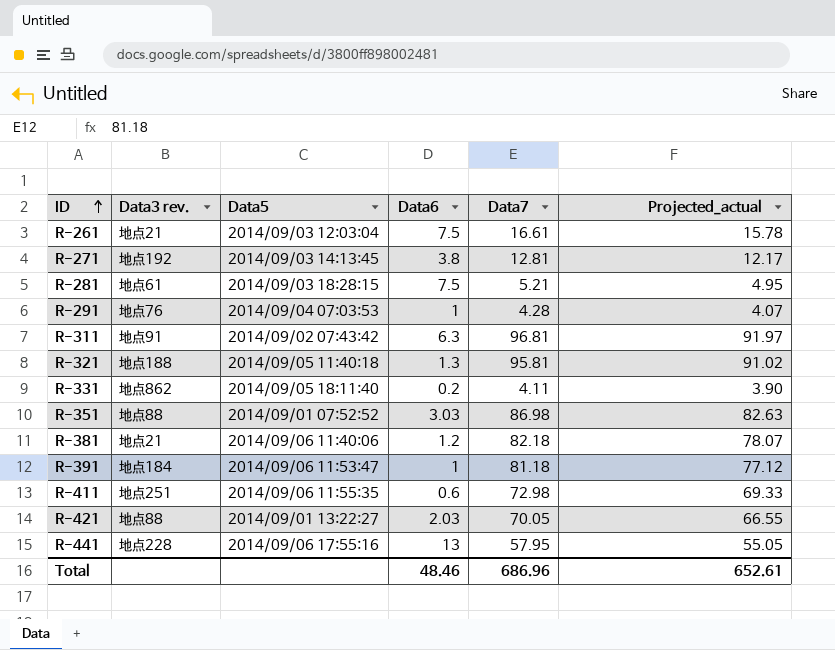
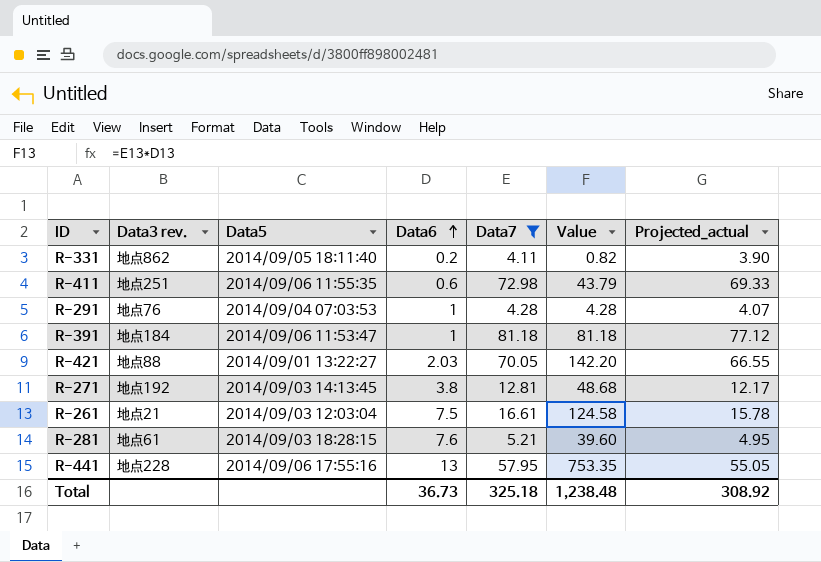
filter: none -> Data7 <= 81.18
row order: ID ascending -> Data6 ascending
column Value | formula: none -> [Data6] * [Data7]
R-281 | Data6: 7.5 -> 7.6
Total | Data6: 48.46 -> 36.73
Total | Data7: 686.96 -> 325.18
Total | Projected_actual: 652.61 -> 308.92

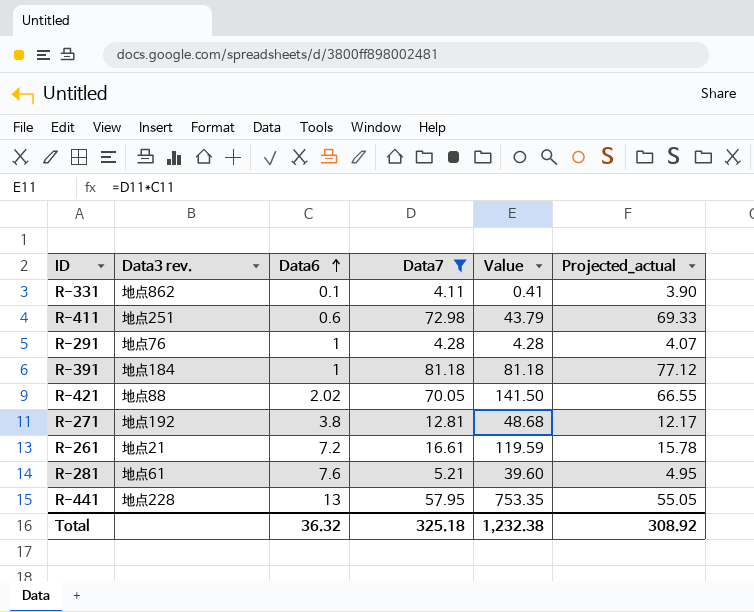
column Data5 | position: 3 -> none
R-331 | Data6: 0.2 -> 0.1
R-331 | Value: 0.82 -> 0.41
R-421 | Data6: 2.03 -> 2.02
R-421 | Value: 142.20 -> 141.50
R-261 | Data6: 7.5 -> 7.2
R-261 | Value: 124.58 -> 119.59
Total | Data6: 36.73 -> 36.32
Total | Value: 1,238.48 -> 1,232.38

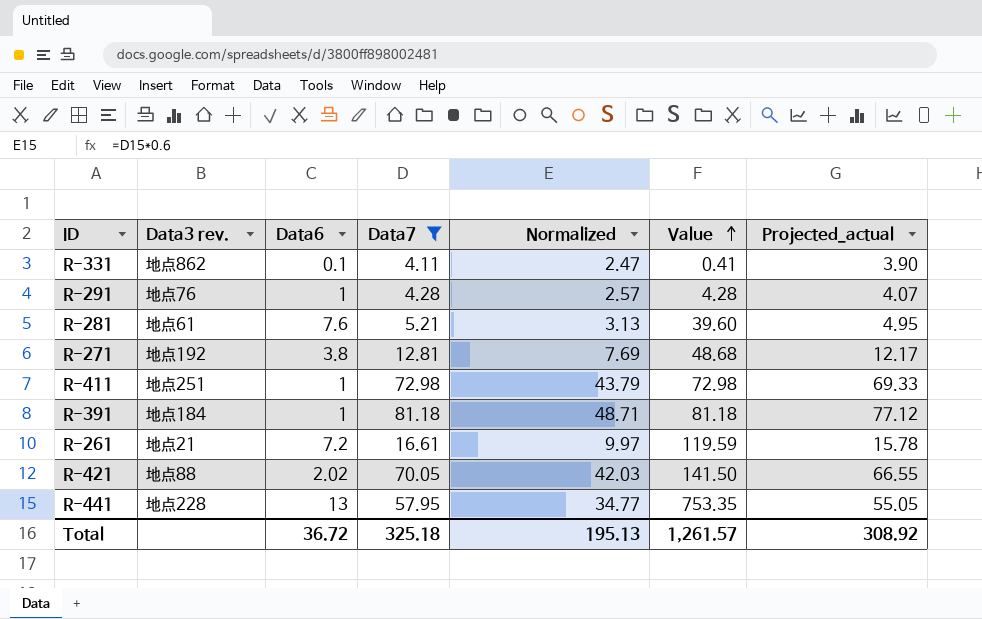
row order: Data6 ascending -> Value ascending
column Normalized | formula: none -> [Data7] * 0.6
R-411 | Data6: 0.6 -> 1
R-411 | Value: 43.79 -> 72.98
Total | Data6: 36.32 -> 36.72
Total | Value: 1,232.38 -> 1,261.57

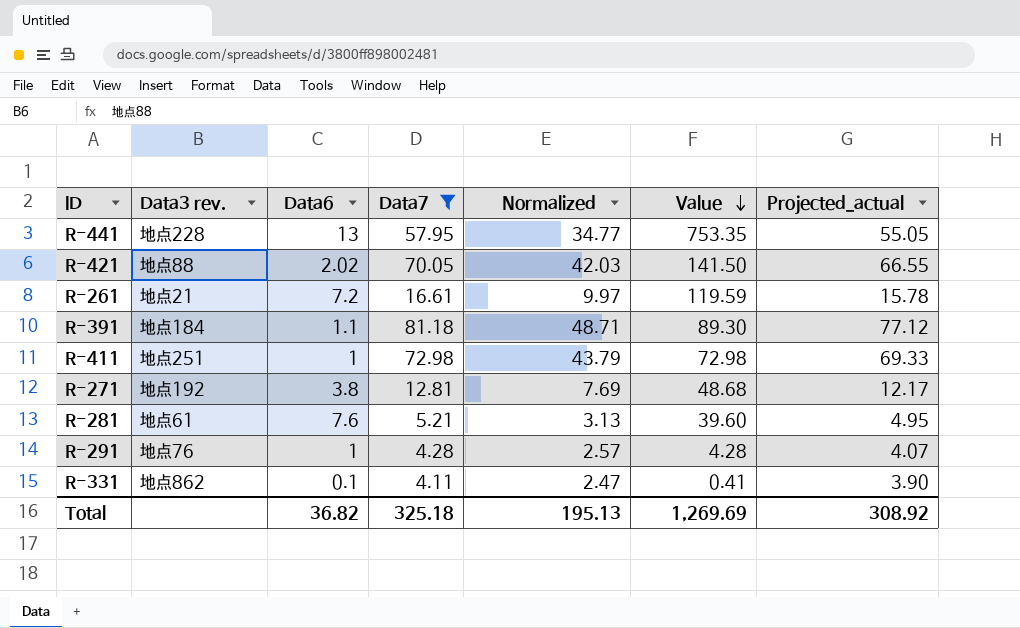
row order: Value ascending -> Value descending
R-391 | Data6: 1 -> 1.1
R-391 | Value: 81.18 -> 89.30
Total | Data6: 36.72 -> 36.82
Total | Value: 1,261.57 -> 1,269.69

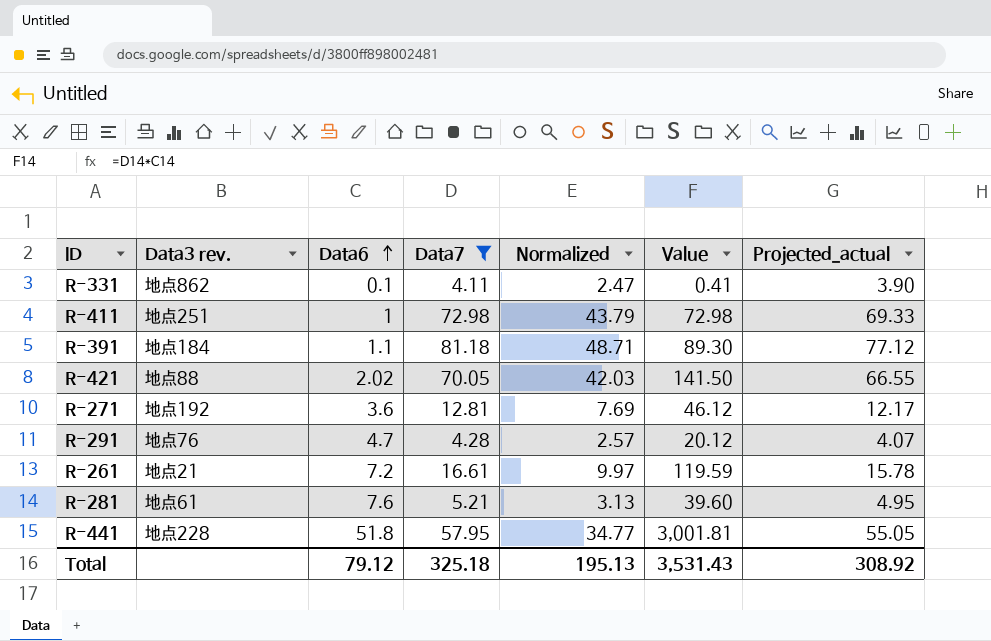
row order: Value descending -> Data6 ascending
R-271 | Data6: 3.8 -> 3.6
R-271 | Value: 48.68 -> 46.12
R-291 | Data6: 1 -> 4.7
R-291 | Value: 4.28 -> 20.12
R-441 | Data6: 13 -> 51.8
R-441 | Value: 753.35 -> 3,001.81
Total | Data6: 36.82 -> 79.12
Total | Value: 1,269.69 -> 3,531.43

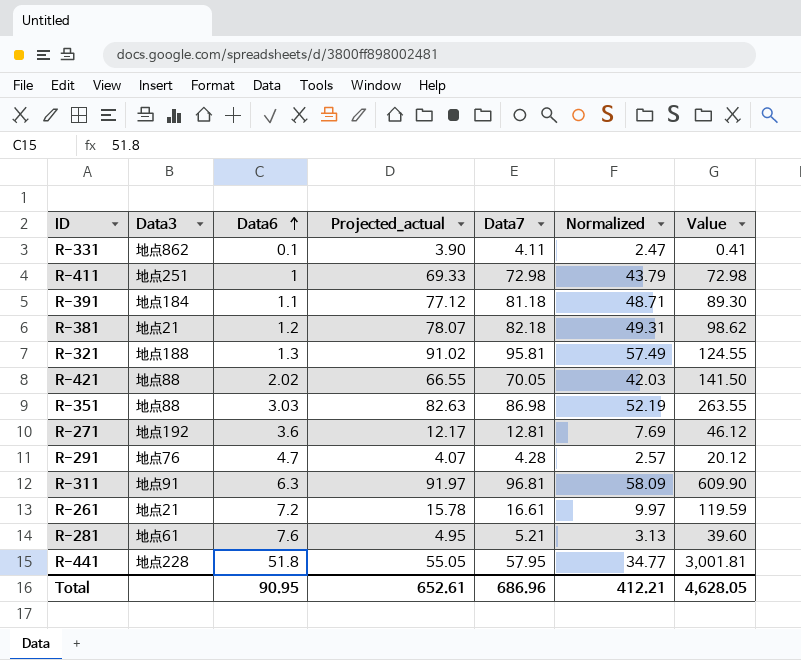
filter: Data7 <= 81.18 -> none
column name: Data3 rev. -> Data3
column Projected_actual | position: 7 -> 4
Total | Data6: 79.12 -> 90.95
Total | Projected_actual: 308.92 -> 652.61
Total | Data7: 325.18 -> 686.96
Total | Normalized: 195.13 -> 412.21
Total | Value: 3,531.43 -> 4,628.05

